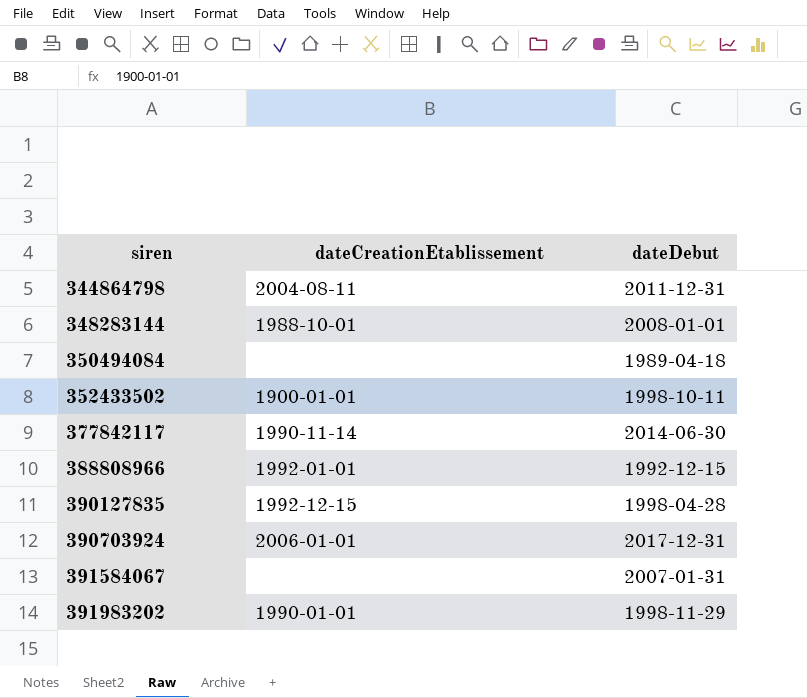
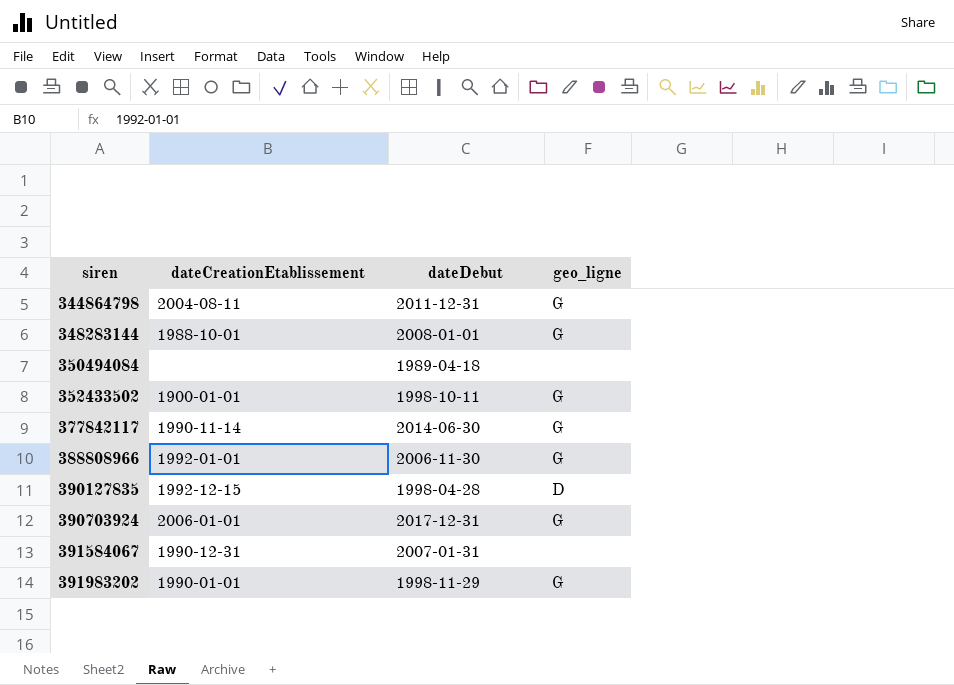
column geo_ligne | position: none -> 4
388808966 | dateDebut: 1992-12-15 -> 2006-11-30
391584067 | dateCreationEtablissement: none -> 1990-12-31

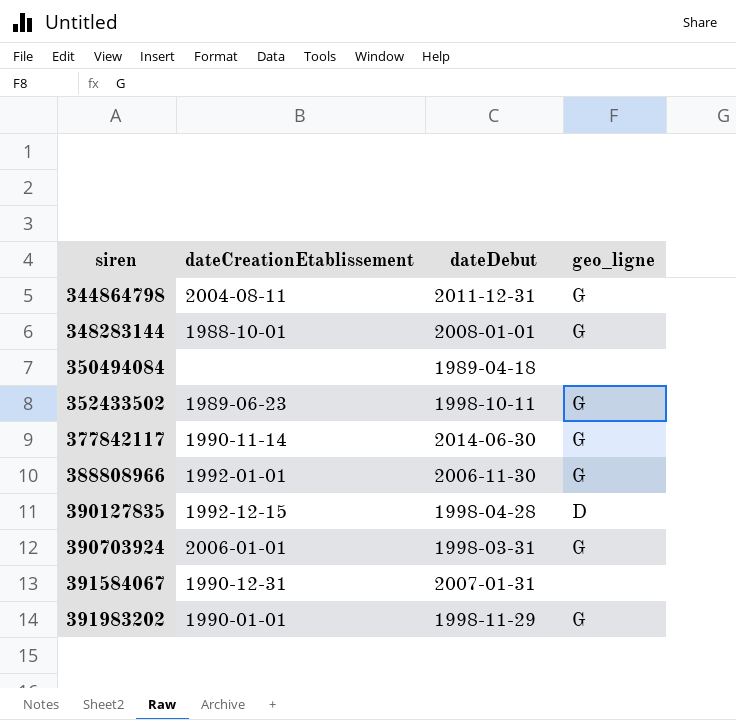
352433502 | dateCreationEtablissement: 1900-01-01 -> 1989-06-23
390703924 | dateDebut: 2017-12-31 -> 1998-03-31

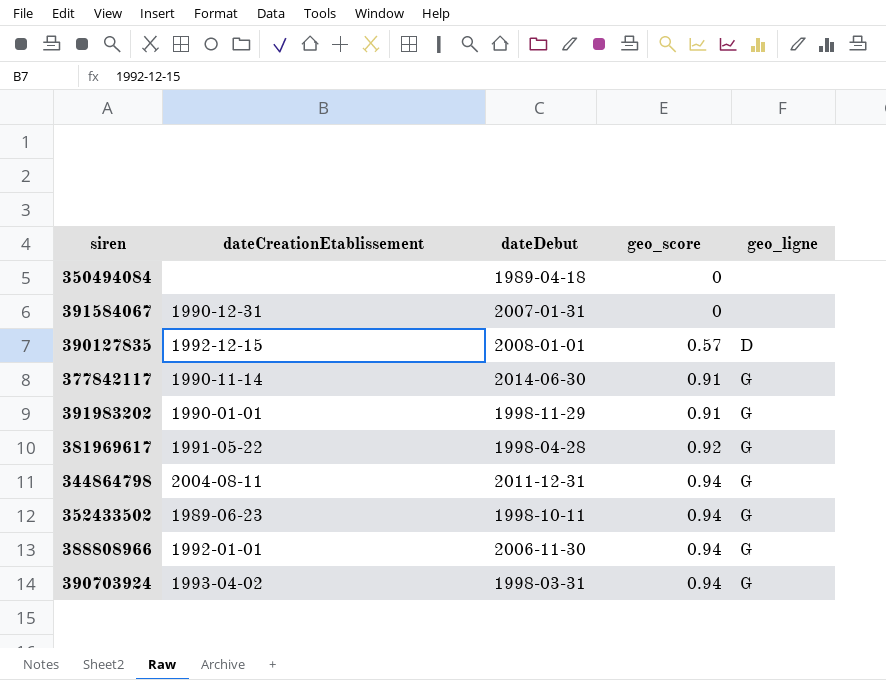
row order: siren ascending -> geo_score ascending
column geo_score | position: none -> 4
row 348283144: 1988-10-01 | 2008-01-01 | G -> none
390127835 | dateDebut: 1998-04-28 -> 2008-01-01
row 381969617: none -> 1991-05-22 | 1998-04-28 | 0.92 | G
390703924 | dateCreationEtablissement: 2006-01-01 -> 1993-04-02

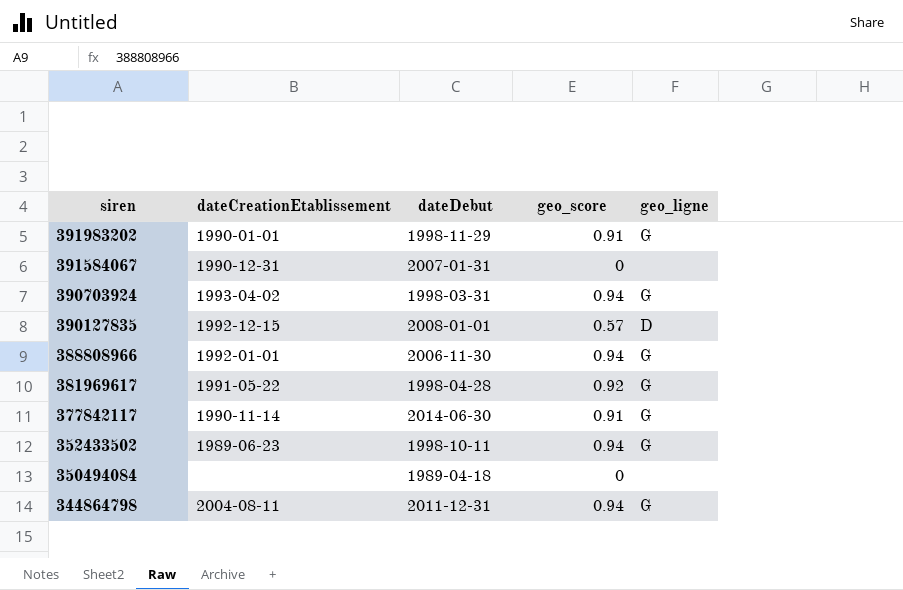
row order: geo_score ascending -> siren descending

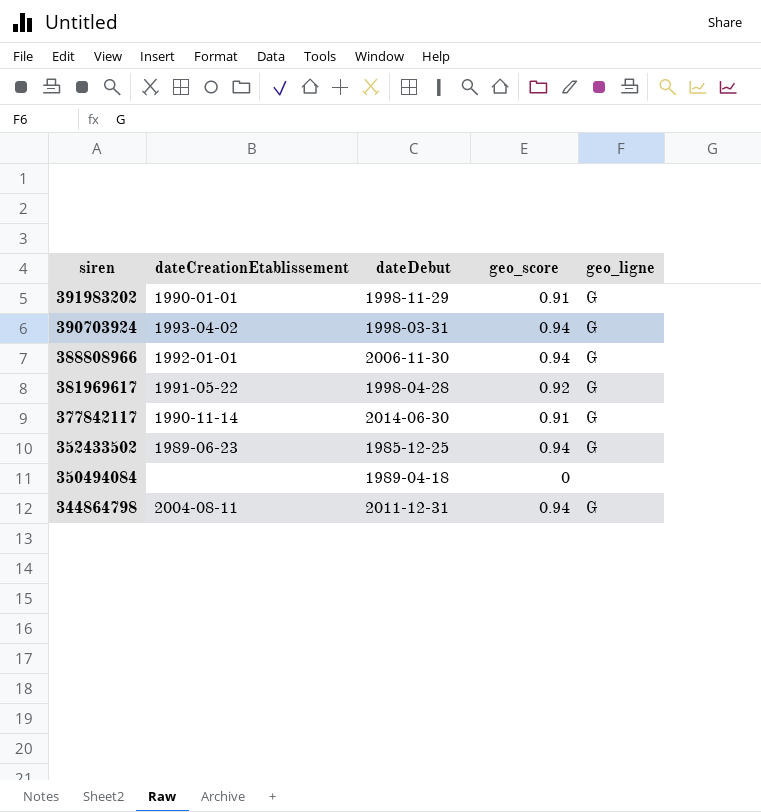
row 391584067: 1990-12-31 | 2007-01-31 | 0 | none -> none
row 390127835: 1992-12-15 | 2008-01-01 | 0.57 | D -> none
352433502 | dateDebut: 1998-10-11 -> 1985-12-25

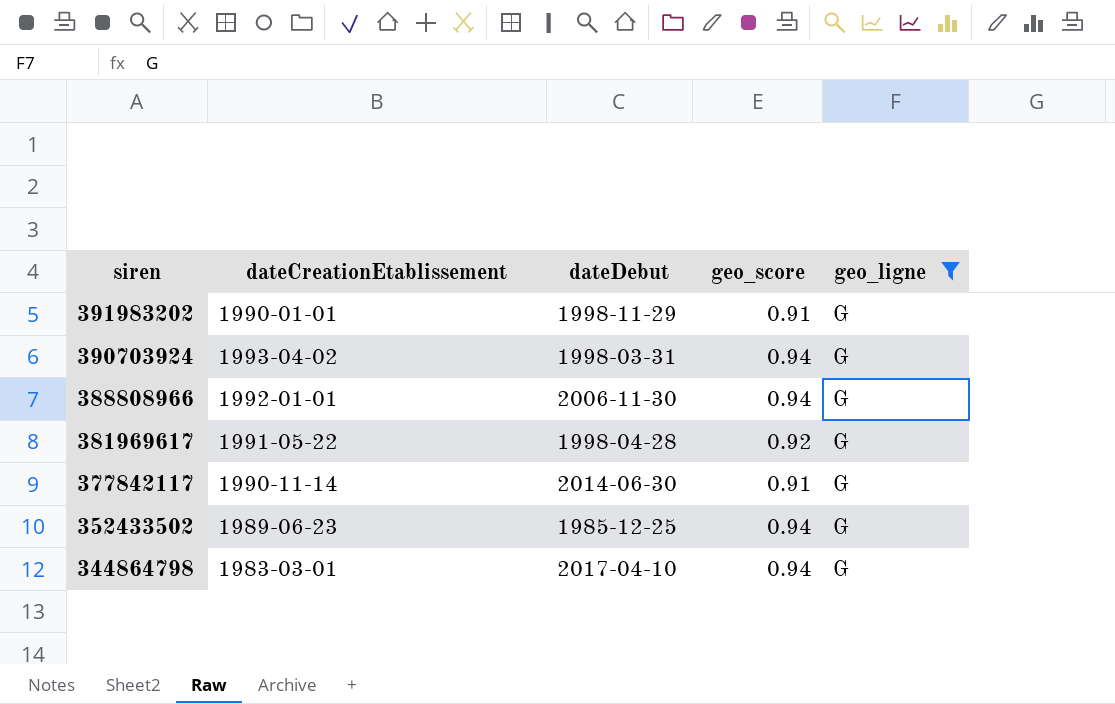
filter: none -> geo_ligne = G
344864798 | dateCreationEtablissement: 2004-08-11 -> 1983-03-01
344864798 | dateDebut: 2011-12-31 -> 2017-04-10

